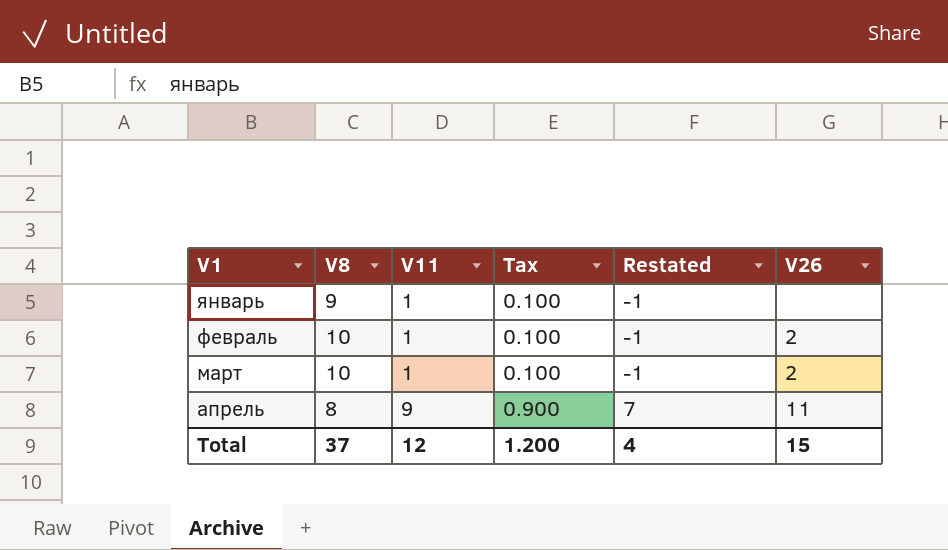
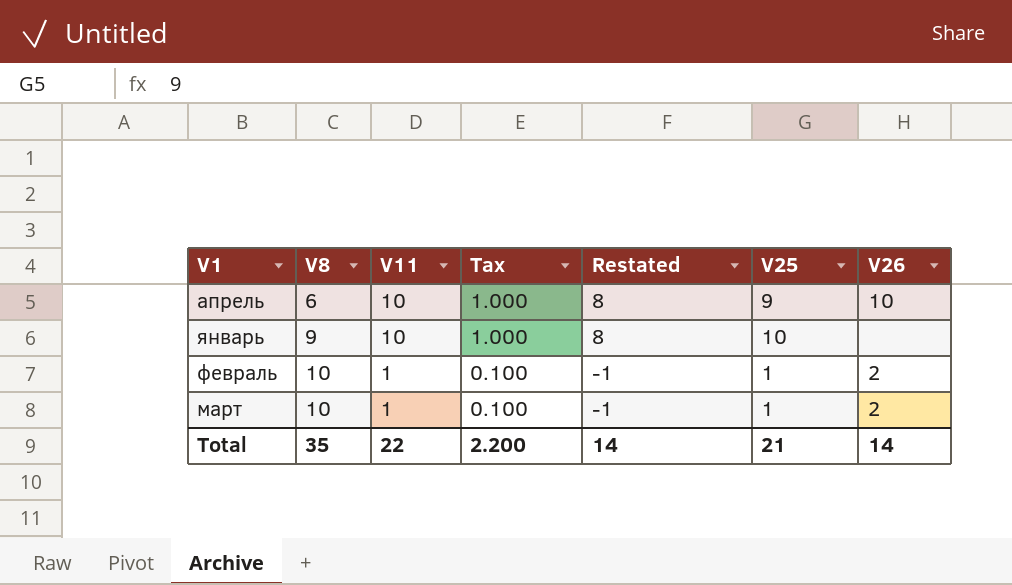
row order: V1 descending -> V8 ascending
column V25 | position: none -> 6
апрель | V8: 8 -> 6
апрель | V11: 9 -> 10
апрель | Tax: 0.900 -> 1.000
апрель | Restated: 7 -> 8
апрель | V26: 11 -> 10
январь | V11: 1 -> 10
январь | Tax: 0.100 -> 1.000
январь | Restated: -1 -> 8
Total | V8: 37 -> 35
Total | V11: 12 -> 22
Total | Tax: 1.200 -> 2.200
Total | Restated: 4 -> 14
Total | V26: 15 -> 14

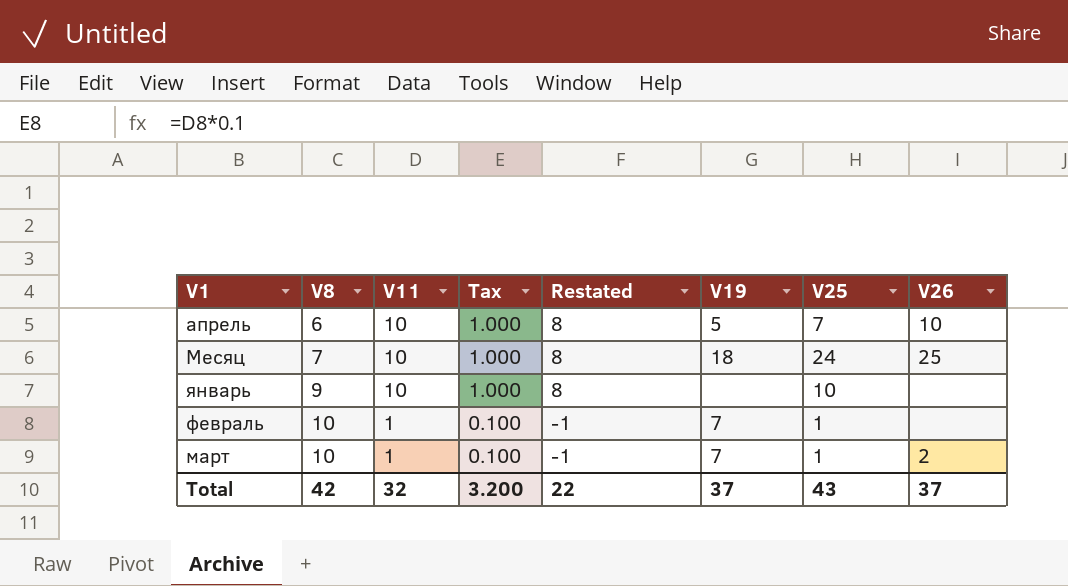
column V19 | position: none -> 6
апрель | V25: 9 -> 7
row Месяц: none -> 7 | 10 | 1.000 | 8 | 18 | 24 | 25
февраль | V26: 2 -> none
Total | V8: 35 -> 42
Total | V11: 22 -> 32
Total | Tax: 2.200 -> 3.200
Total | Restated: 14 -> 22
Total | V25: 21 -> 43
Total | V26: 14 -> 37

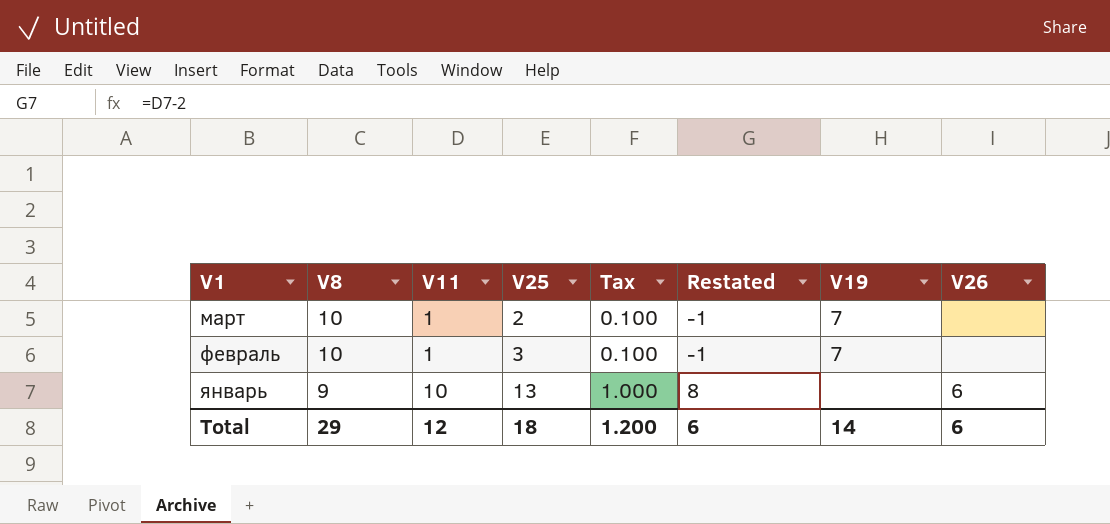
row order: V8 ascending -> V1 ascending
column V25 | position: 7 -> 4
row апрель: 6 | 10 | 1.000 | 8 | 5 | 7 | 10 -> none
row Месяц: 7 | 10 | 1.000 | 8 | 18 | 24 | 25 -> none
март | V25: 1 -> 2
март | V26: 2 -> none
февраль | V25: 1 -> 3
январь | V25: 10 -> 13
январь | V26: none -> 6
Total | V8: 42 -> 29
Total | V11: 32 -> 12
Total | V25: 43 -> 18
Total | Tax: 3.200 -> 1.200
Total | Restated: 22 -> 6
Total | V19: 37 -> 14
Total | V26: 37 -> 6

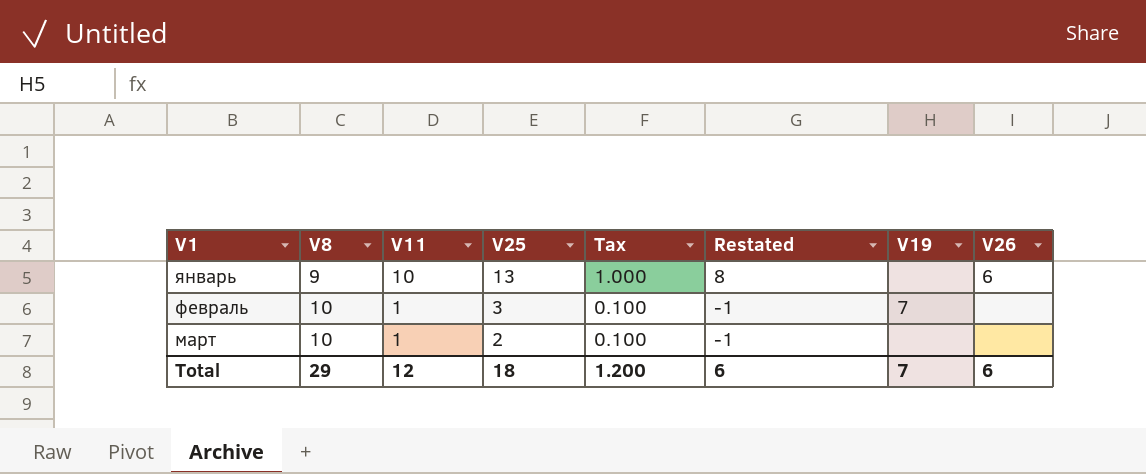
row order: V1 ascending -> V1 descending
март | V19: 7 -> none
Total | V19: 14 -> 7

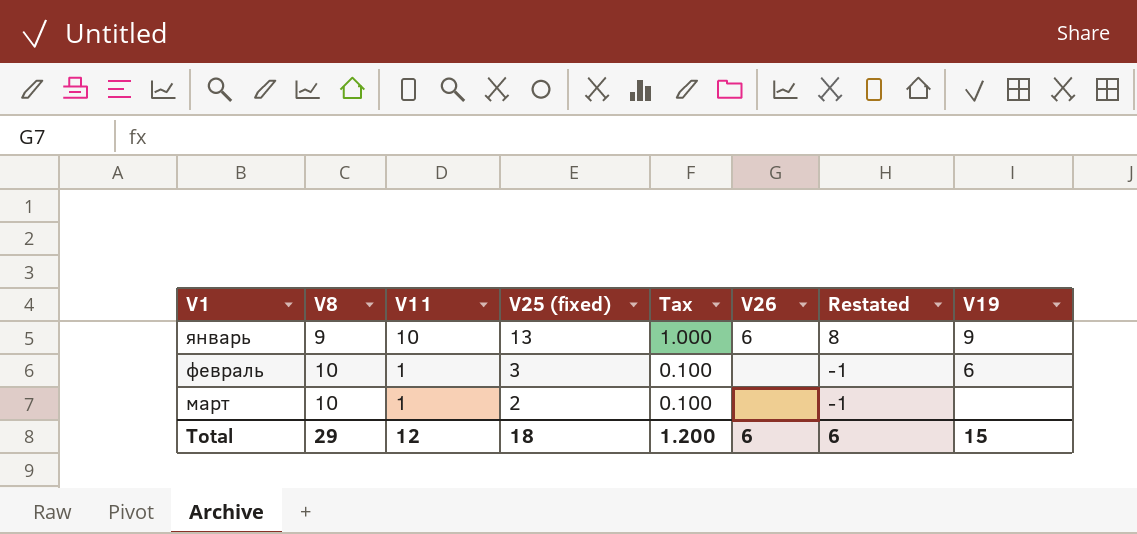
column name: V25 -> V25 (fixed)
column V26 | position: 8 -> 6
январь | V19: none -> 9
февраль | V19: 7 -> 6
Total | V19: 7 -> 15

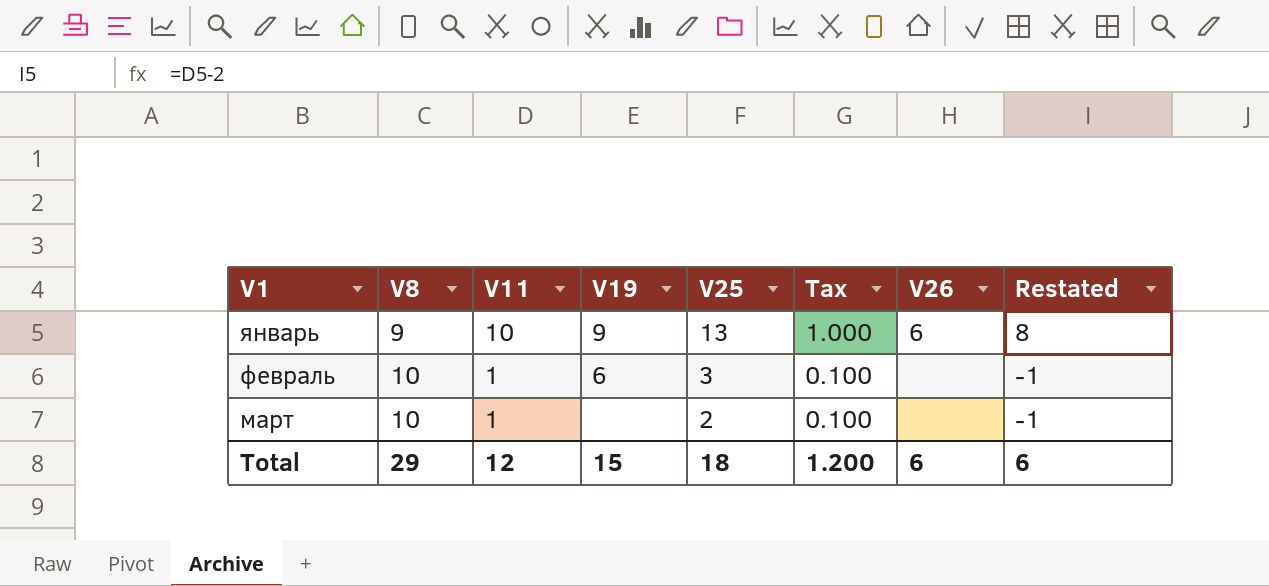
column V19 | position: 8 -> 4
column name: V25 (fixed) -> V25

